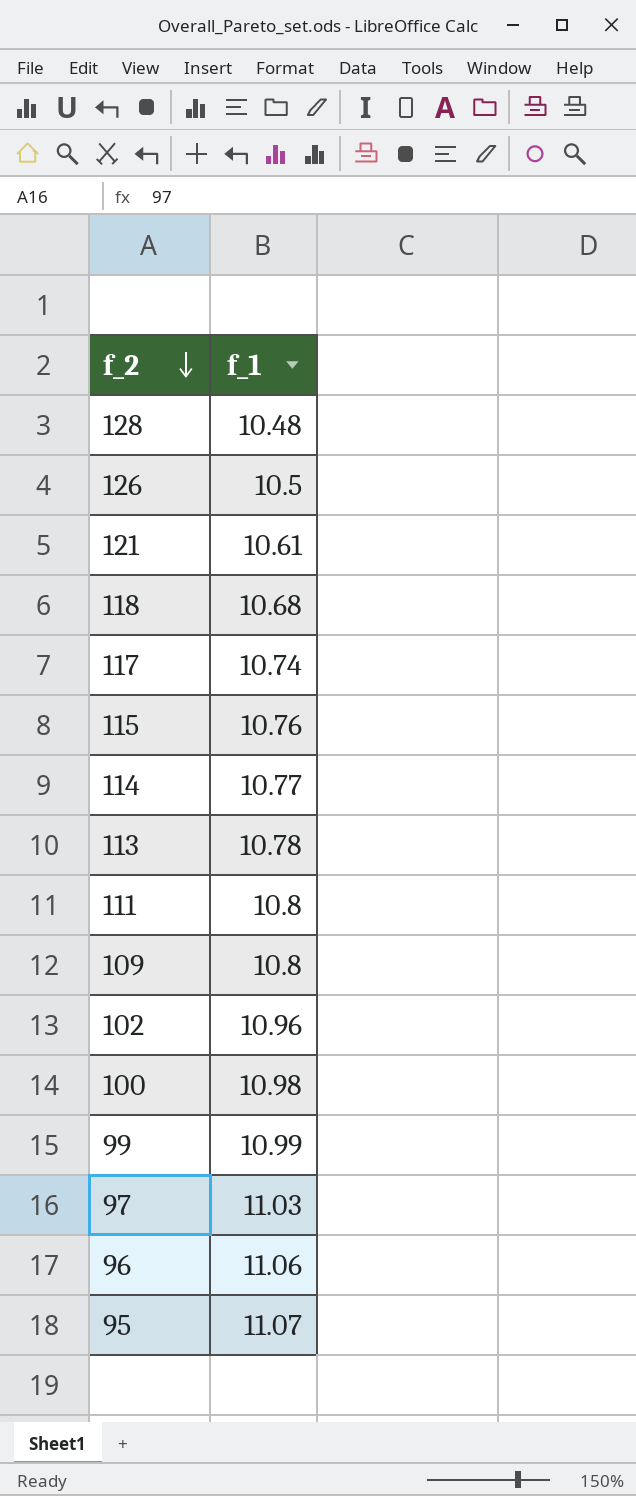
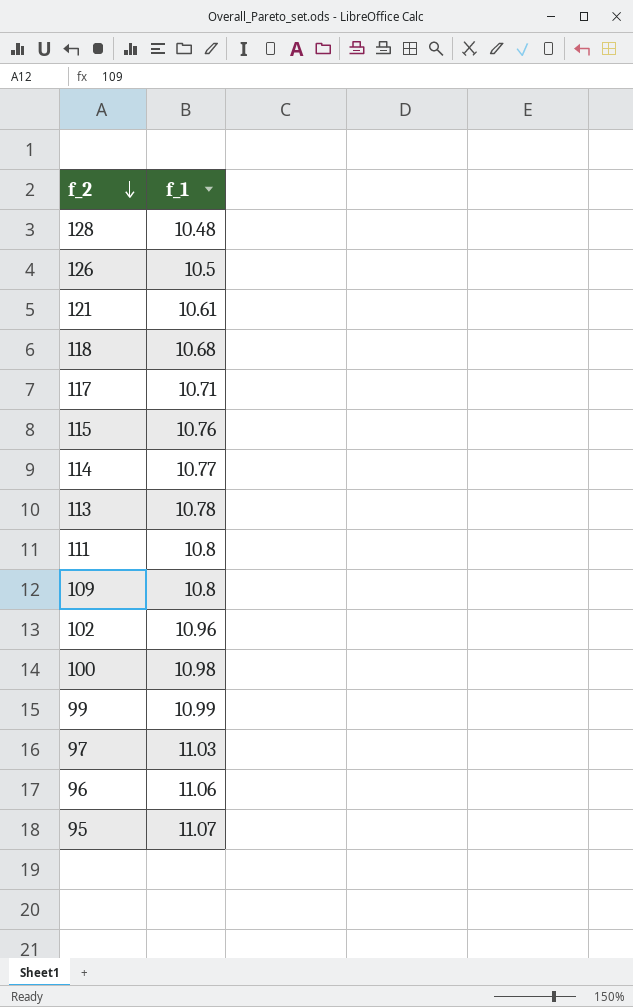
117 | f_1: 10.74 -> 10.71

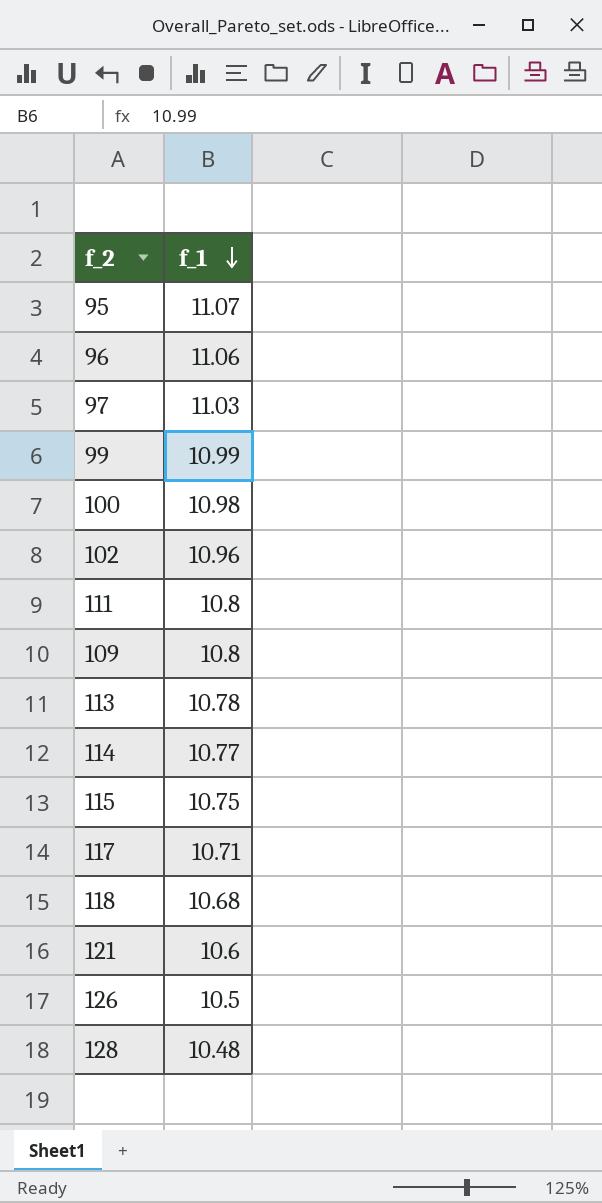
row order: f_2 descending -> f_1 descending
115 | f_1: 10.76 -> 10.75
121 | f_1: 10.61 -> 10.6

